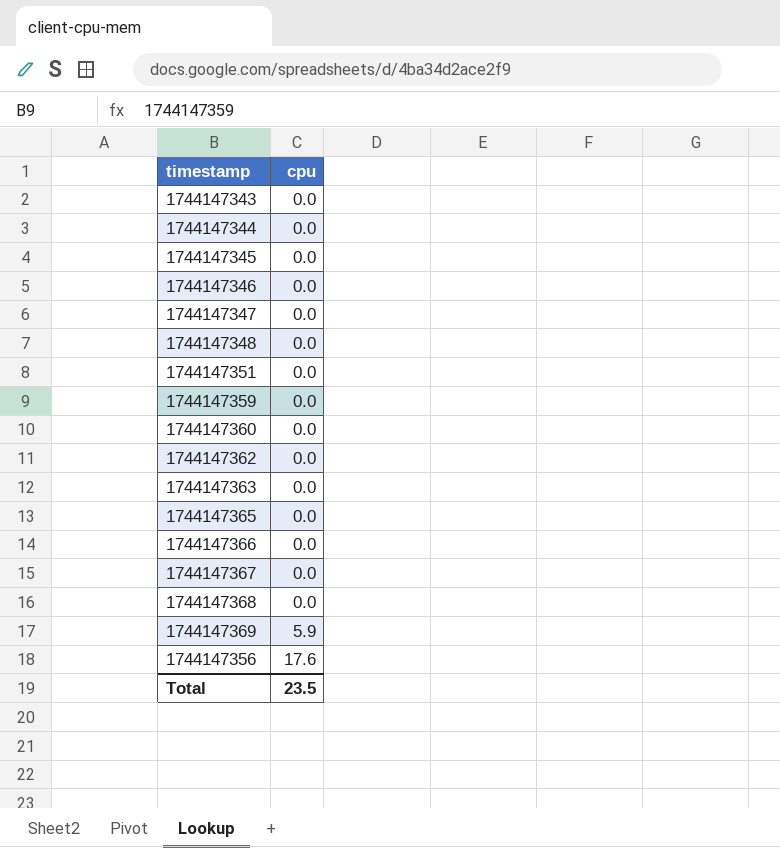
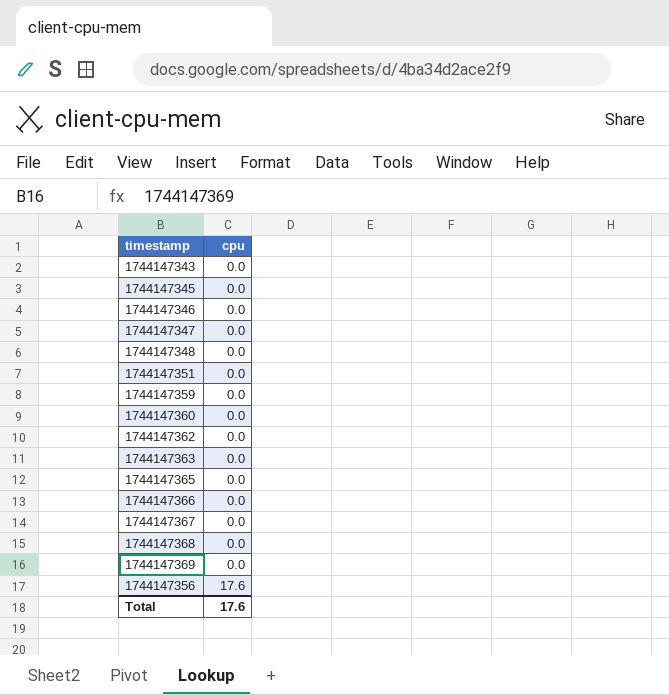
row 1744147344: 0.0 -> none
1744147369 | cpu: 5.9 -> 0.0
Total | cpu: 23.5 -> 17.6

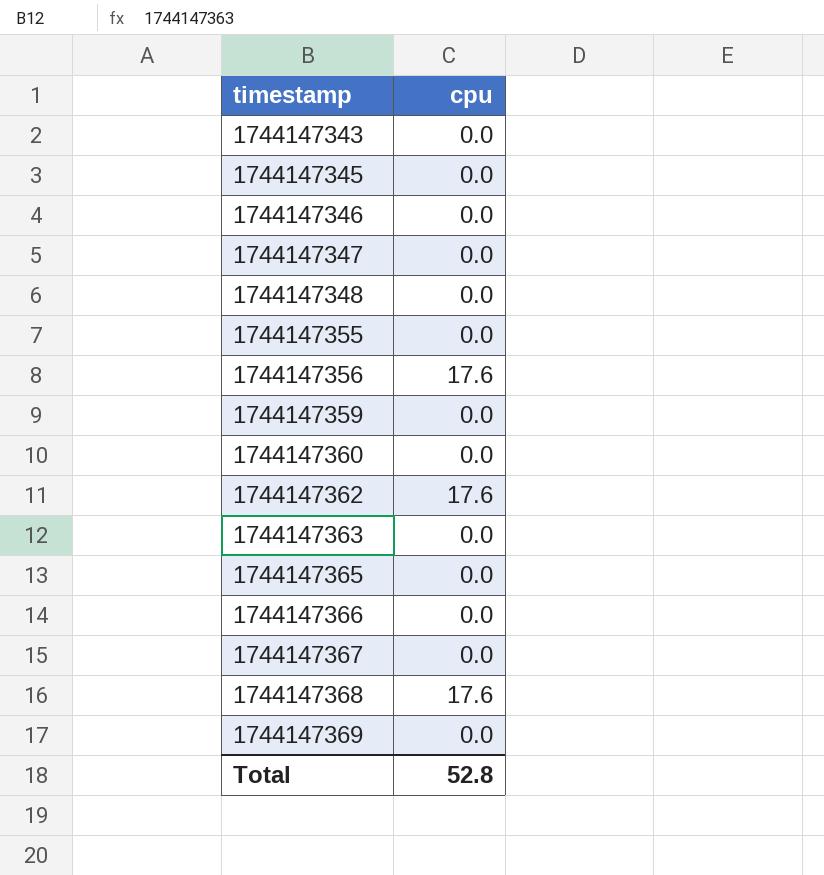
row order: cpu ascending -> timestamp ascending
row 1744147351: 0.0 -> none
row 1744147355: none -> 0.0
1744147362 | cpu: 0.0 -> 17.6
1744147368 | cpu: 0.0 -> 17.6
Total | cpu: 17.6 -> 52.8

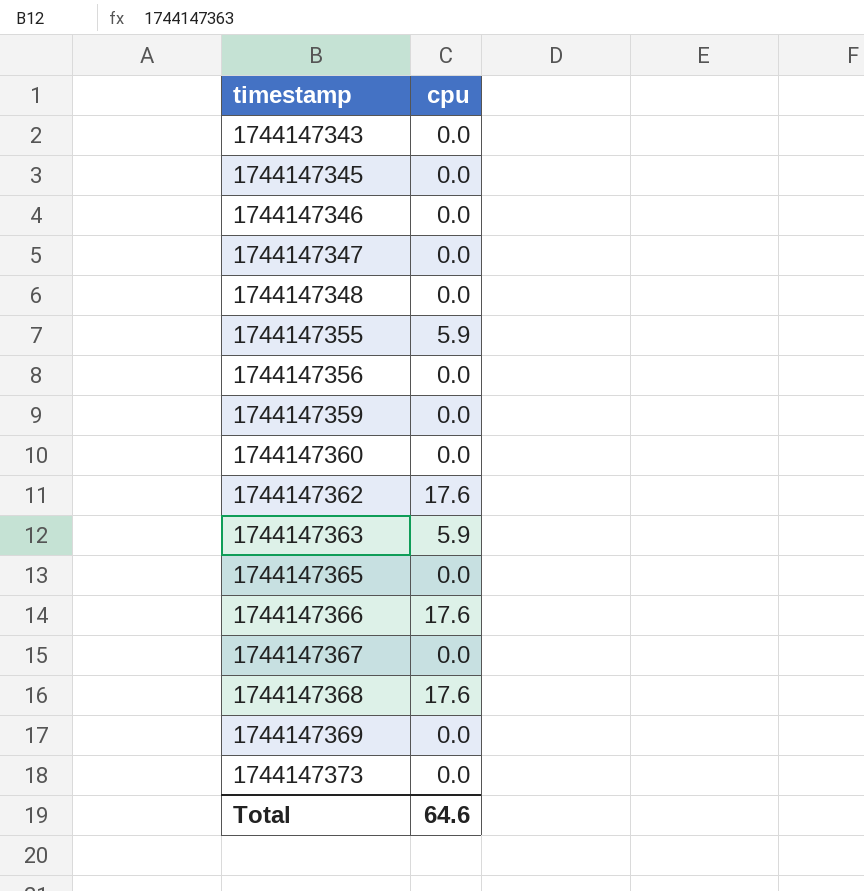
1744147355 | cpu: 0.0 -> 5.9
1744147356 | cpu: 17.6 -> 0.0
1744147363 | cpu: 0.0 -> 5.9
1744147366 | cpu: 0.0 -> 17.6
row 1744147373: none -> 0.0
Total | cpu: 52.8 -> 64.6

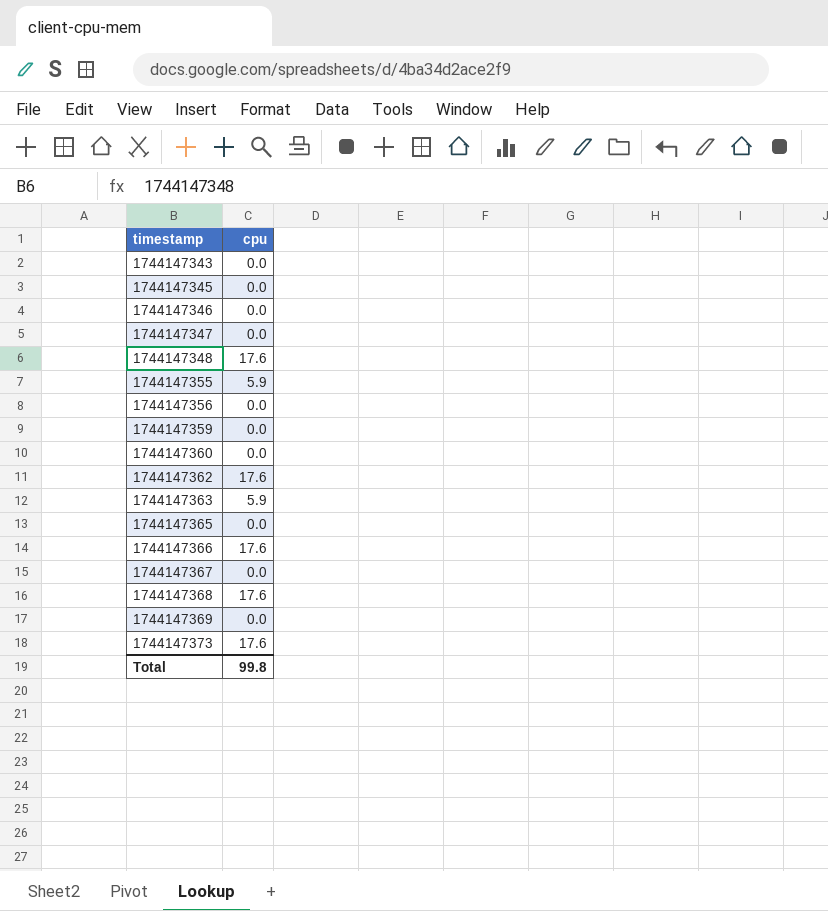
1744147348 | cpu: 0.0 -> 17.6
1744147373 | cpu: 0.0 -> 17.6
Total | cpu: 64.6 -> 99.8

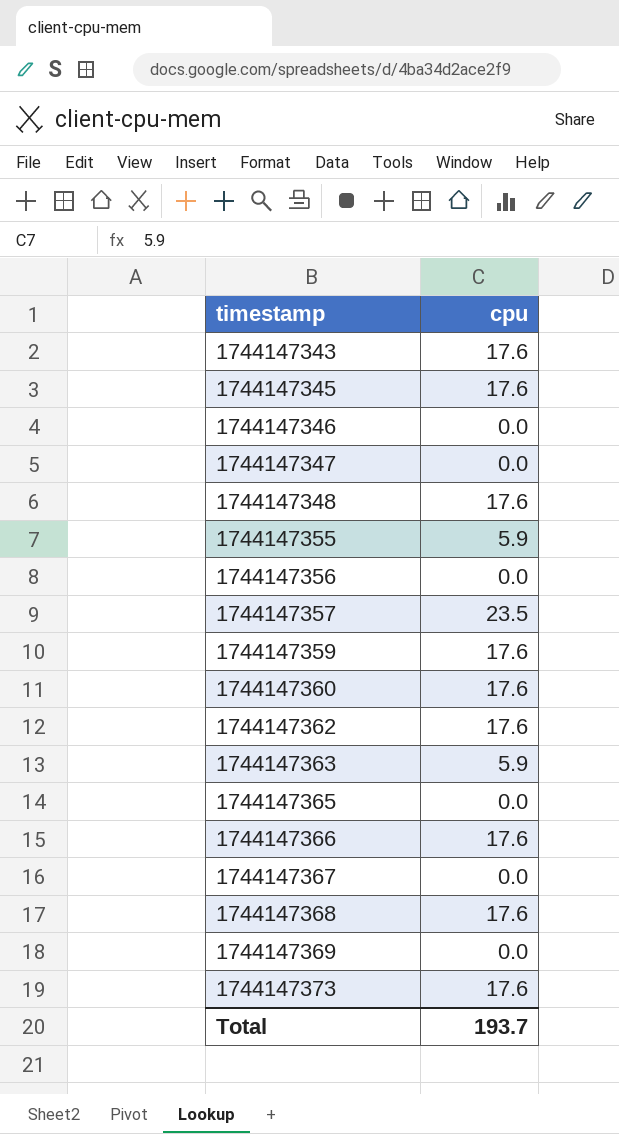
1744147343 | cpu: 0.0 -> 17.6
1744147345 | cpu: 0.0 -> 17.6
row 1744147357: none -> 23.5
1744147359 | cpu: 0.0 -> 17.6
1744147360 | cpu: 0.0 -> 17.6
Total | cpu: 99.8 -> 193.7

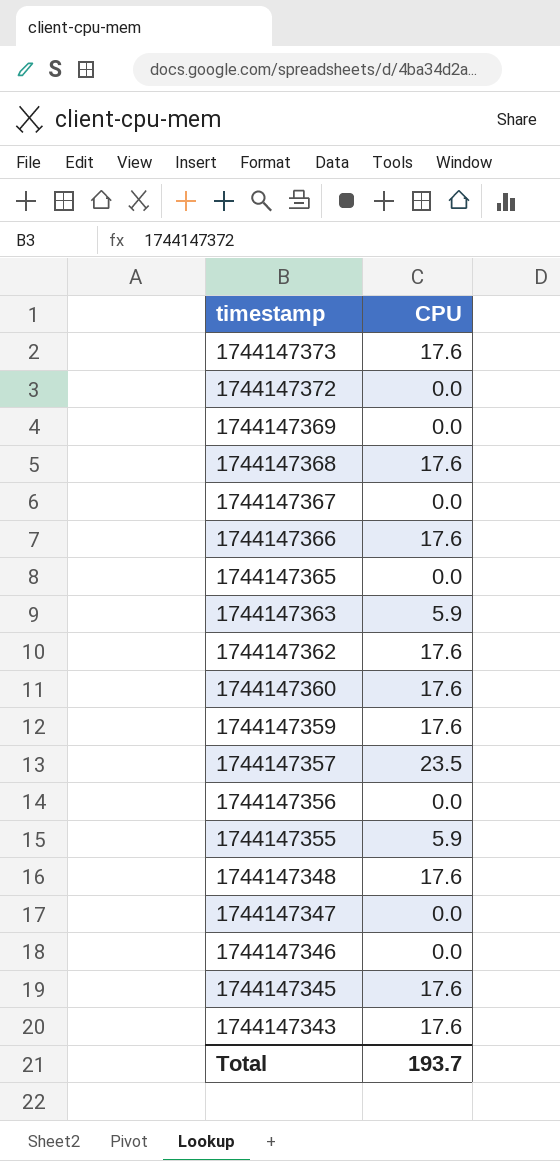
row order: timestamp ascending -> timestamp descending
column name: cpu -> CPU
row 1744147372: none -> 0.0

